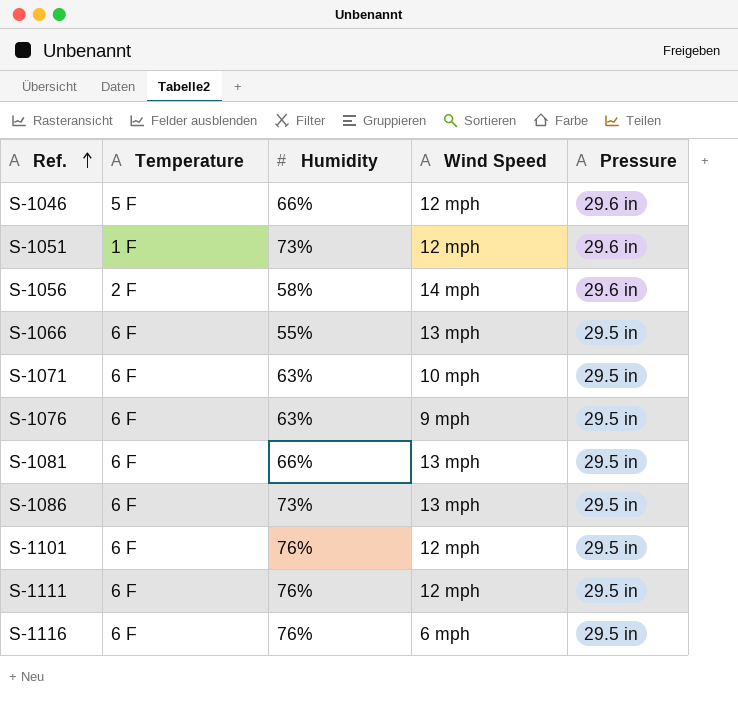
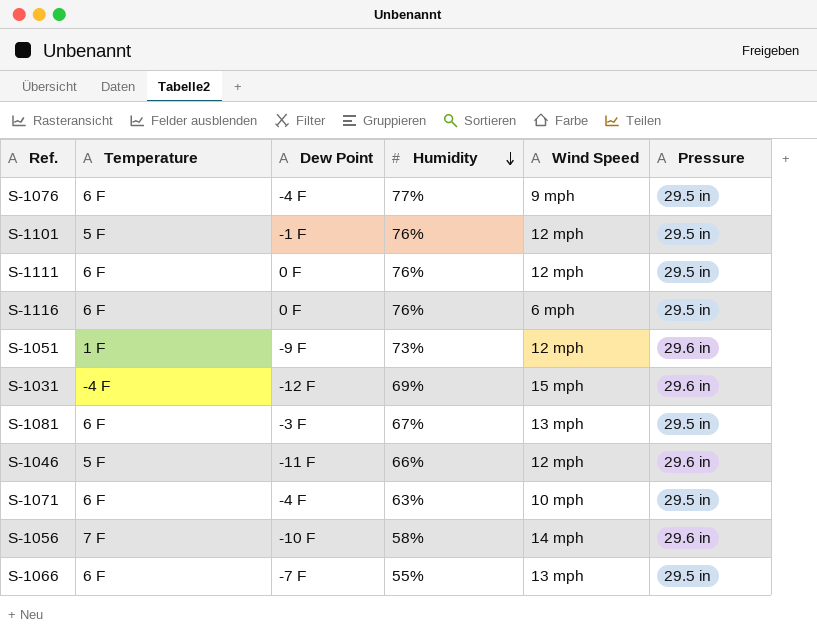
row order: Ref. ascending -> Humidity descending
column Dew Point | position: none -> 3
row S-1086: 6 F | 73% | 13 mph | 29.5 in -> none
S-1076 | Humidity: 63% -> 77%
S-1101 | Temperature: 6 F -> 5 F
row S-1031: none -> -4 F | -12 F | 69% | 15 mph | 29.6 in
S-1081 | Humidity: 66% -> 67%
S-1056 | Temperature: 2 F -> 7 F

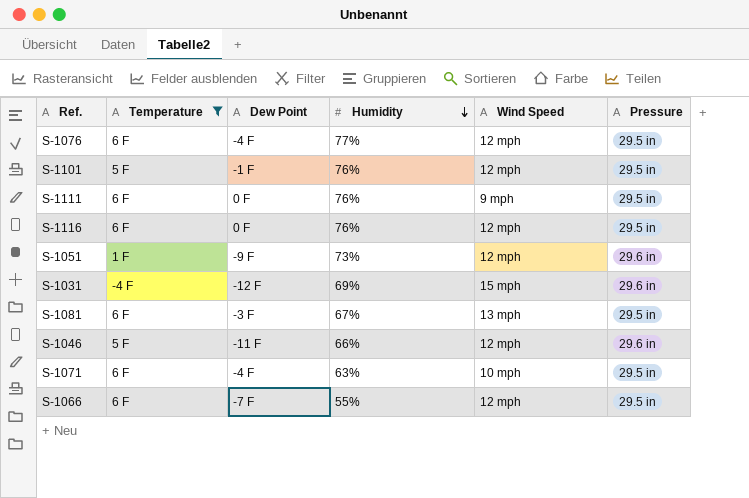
filter: none -> Temperature != 7 F
S-1076 | Wind Speed: 9 mph -> 12 mph
S-1111 | Wind Speed: 12 mph -> 9 mph
S-1116 | Wind Speed: 6 mph -> 12 mph
S-1066 | Wind Speed: 13 mph -> 12 mph

